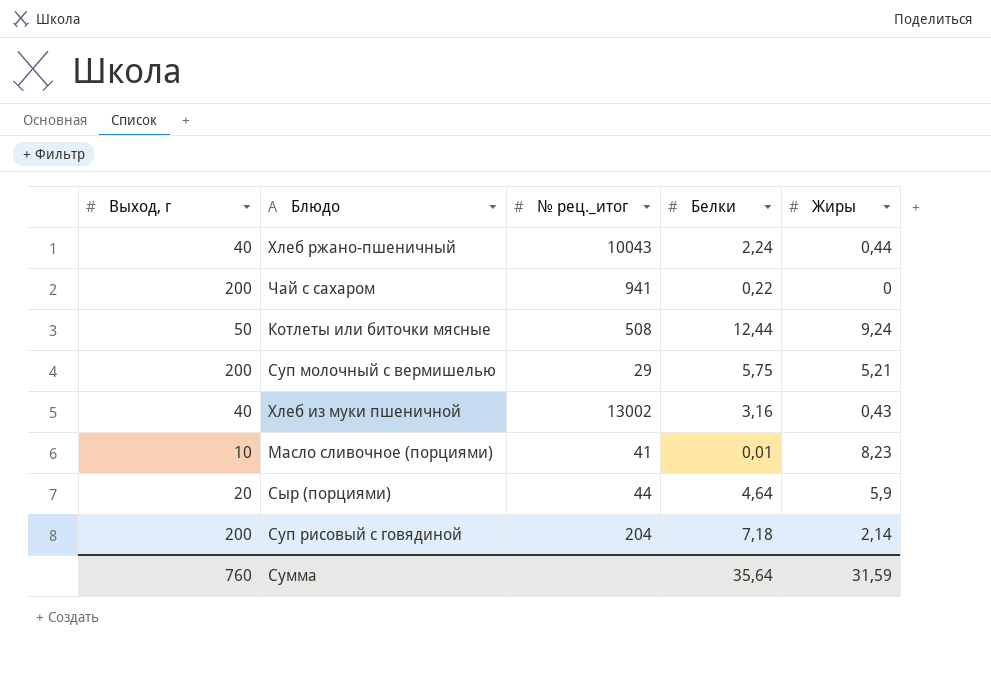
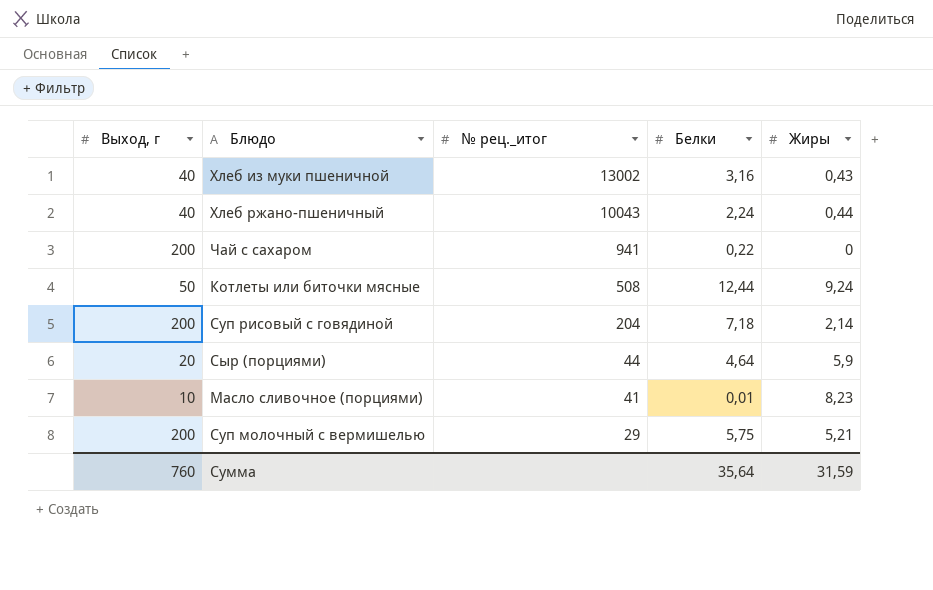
row order: none -> № рец._итог descending

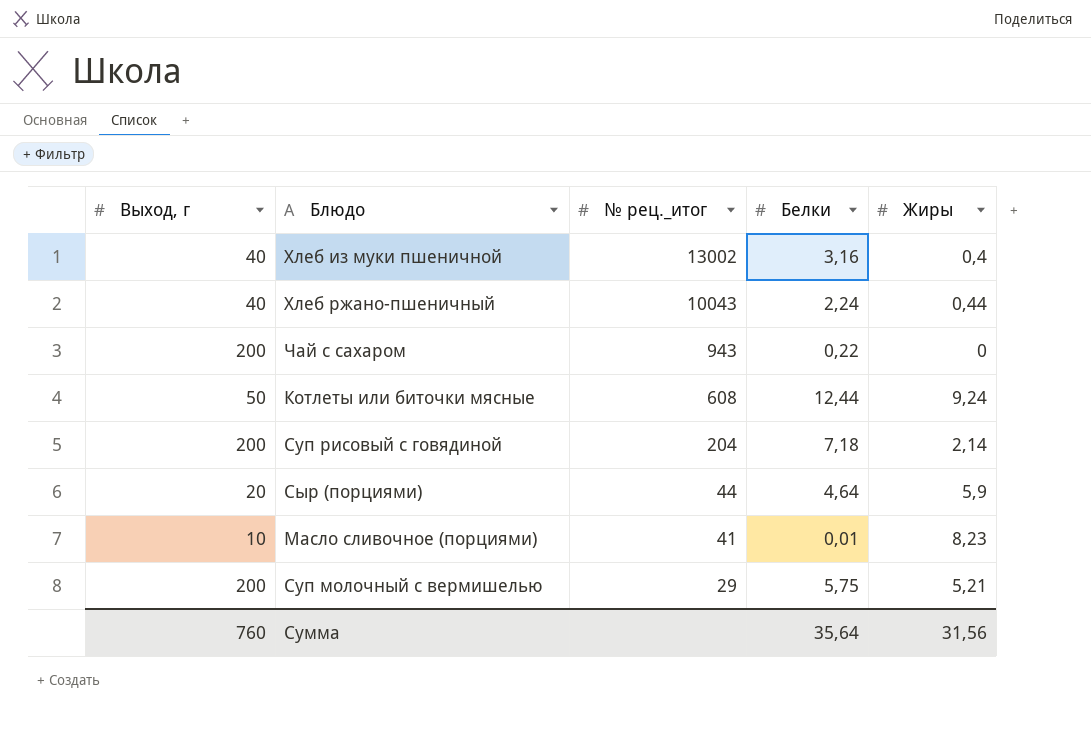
Хлеб из муки пшеничной | Жиры: 0,43 -> 0,4
Чай с сахаром | № рец._итог: 941 -> 943
Котлеты или биточки мясные | № рец._итог: 508 -> 608
Сумма | Жиры: 31,59 -> 31,56

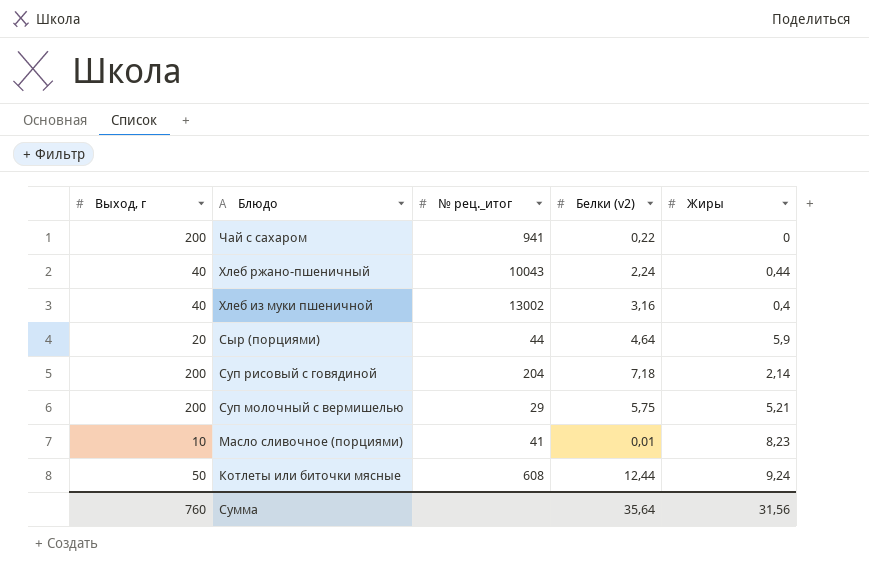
row order: № рец._итог descending -> Блюдо descending
column name: Белки -> Белки (v2)
Чай с сахаром | № рец._итог: 943 -> 941

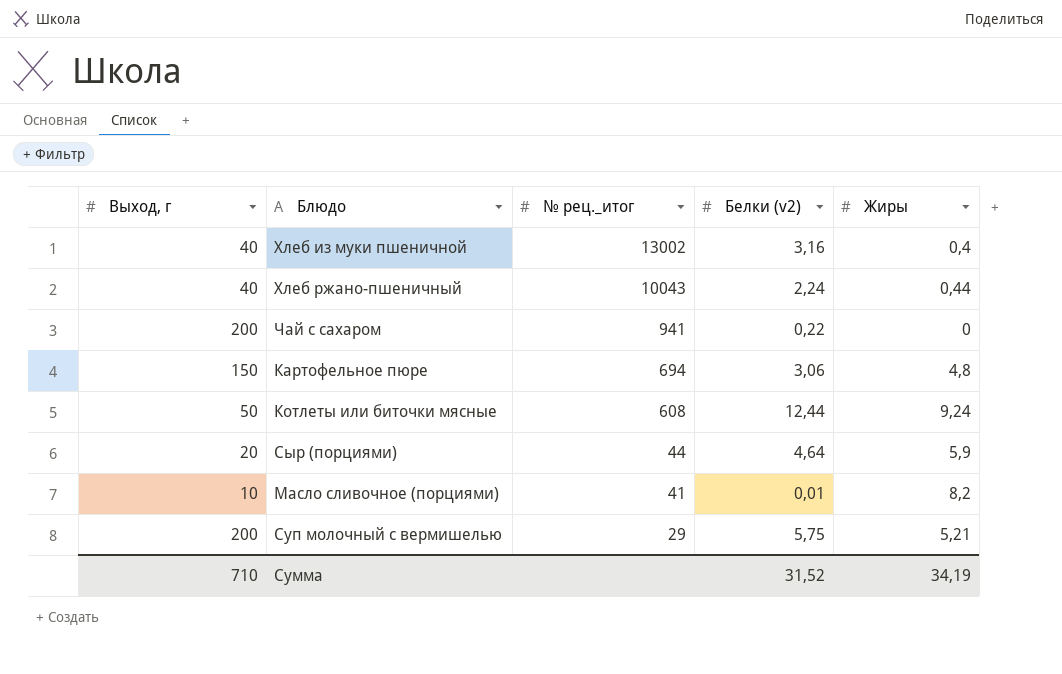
row order: Блюдо descending -> № рец._итог descending
row Суп рисовый с говядиной: 200 | 204 | 7,18 | 2,14 -> none
row Картофельное пюре: none -> 150 | 694 | 3,06 | 4,8
Масло сливочное (порциями) | Жиры: 8,23 -> 8,2
Сумма | Выход, г: 760 -> 710
Сумма | Белки (v2): 35,64 -> 31,52
Сумма | Жиры: 31,56 -> 34,19

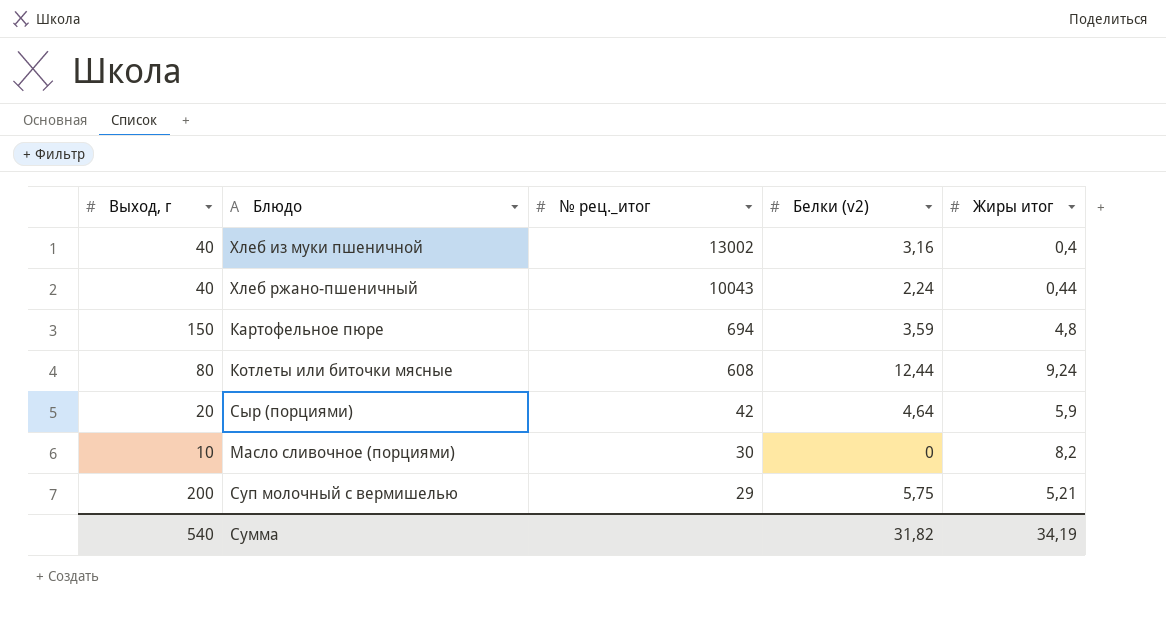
column name: Жиры -> Жиры итог
row Чай с сахаром: 200 | 941 | 0,22 | 0 -> none
Картофельное пюре | Белки (v2): 3,06 -> 3,59
Котлеты или биточки мясные | Выход, г: 50 -> 80
Сыр (порциями) | № рец._итог: 44 -> 42
Масло сливочное (порциями) | № рец._итог: 41 -> 30
Масло сливочное (порциями) | Белки (v2): 0,01 -> 0
Сумма | Выход, г: 710 -> 540
Сумма | Белки (v2): 31,52 -> 31,82

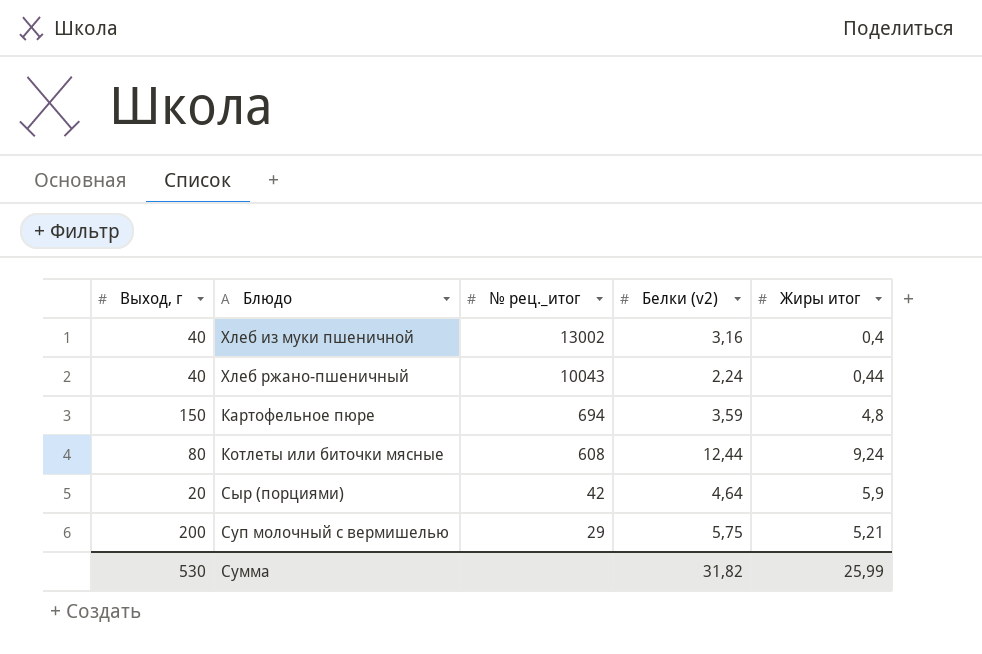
row Масло сливочное (порциями): 10 | 30 | 0 | 8,2 -> none
Сумма | Выход, г: 540 -> 530
Сумма | Жиры итог: 34,19 -> 25,99

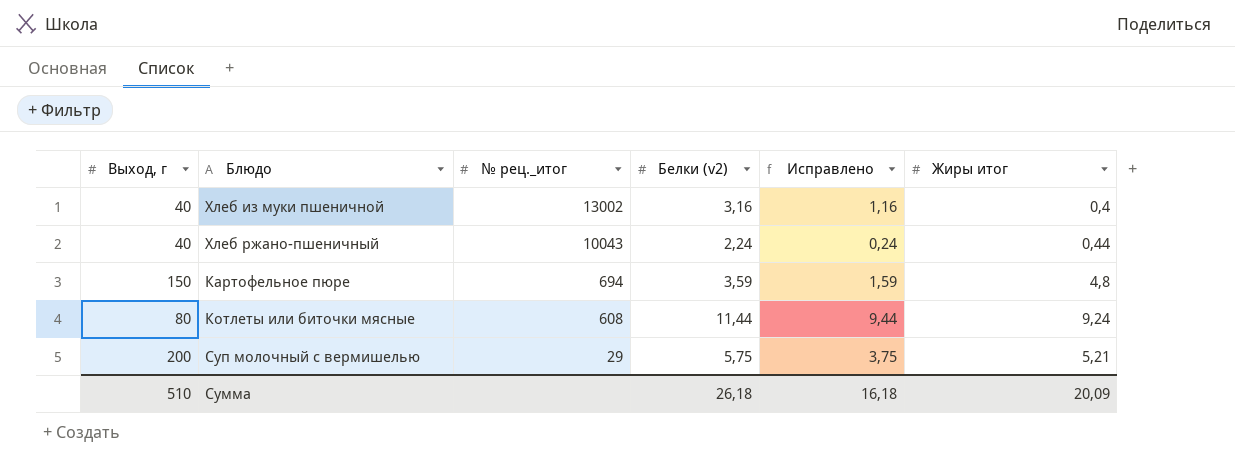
column Исправлено | formula: none -> [Белки (v2)] - 2
row Сыр (порциями): 20 | 42 | 4,64 | 5,9 -> none
Котлеты или биточки мясные | Белки (v2): 12,44 -> 11,44
Сумма | Выход, г: 530 -> 510
Сумма | Белки (v2): 31,82 -> 26,18
Сумма | Жиры итог: 25,99 -> 20,09

